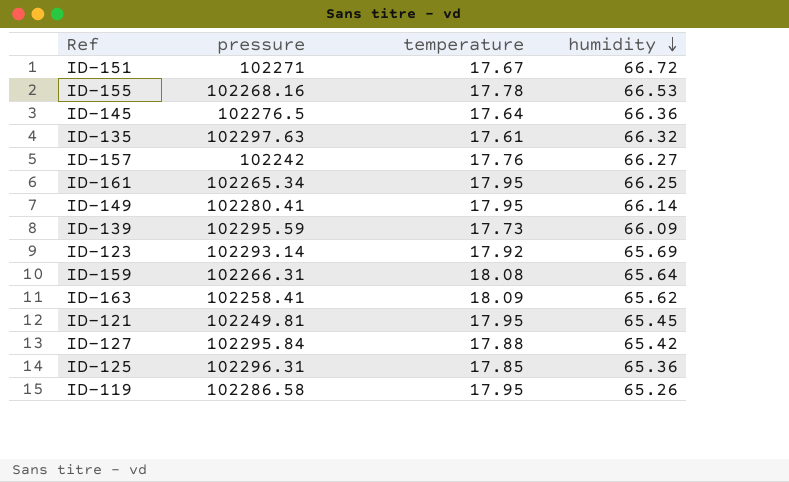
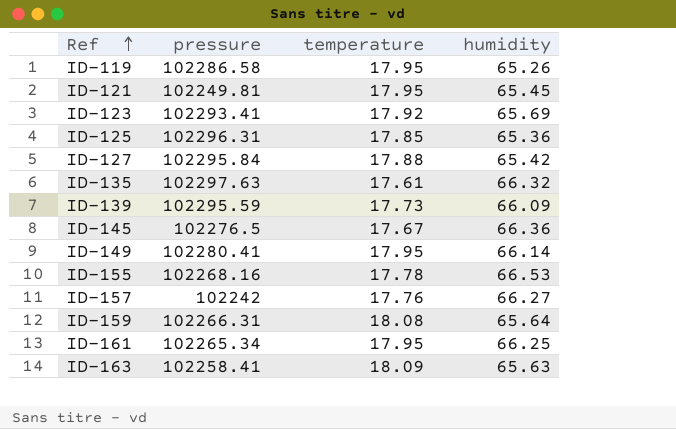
row order: humidity descending -> Ref ascending
row ID-151: 102271 | 17.67 | 66.72 -> none
ID-123 | pressure: 102293.14 -> 102293.41
ID-145 | temperature: 17.64 -> 17.67
ID-163 | humidity: 65.62 -> 65.63

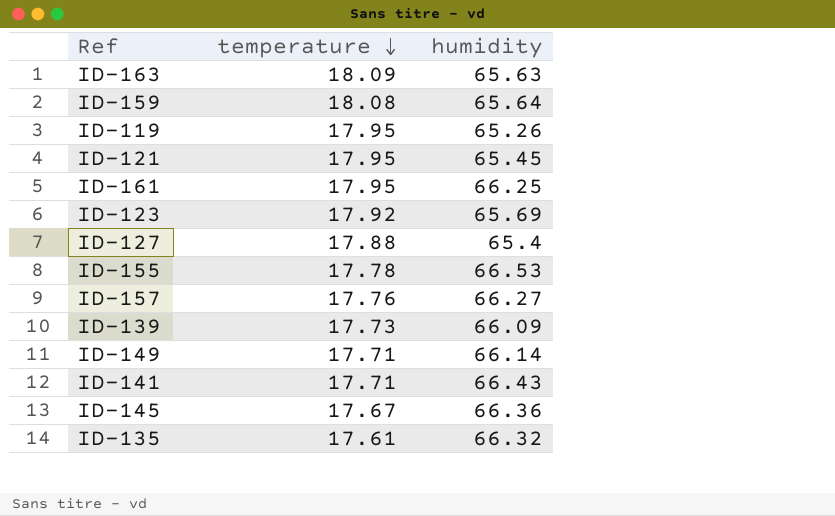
row order: Ref ascending -> temperature descending
column pressure | position: 2 -> none
row ID-125: 102296.31 | 17.85 | 65.36 -> none
ID-127 | humidity: 65.42 -> 65.4
ID-149 | temperature: 17.95 -> 17.71
row ID-141: none -> 17.71 | 66.43

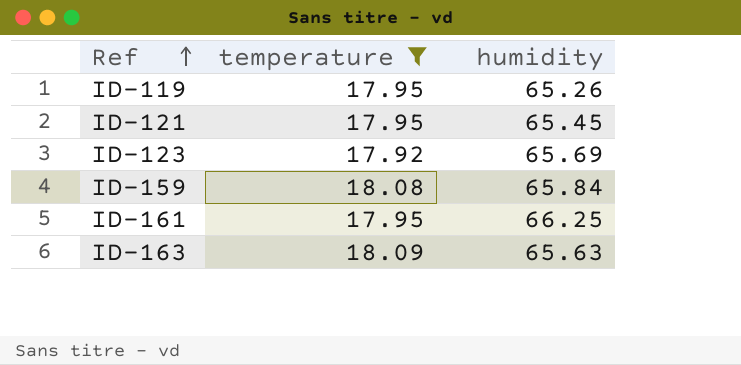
filter: none -> temperature >= 17.92
row order: temperature descending -> Ref ascending
ID-159 | humidity: 65.64 -> 65.84

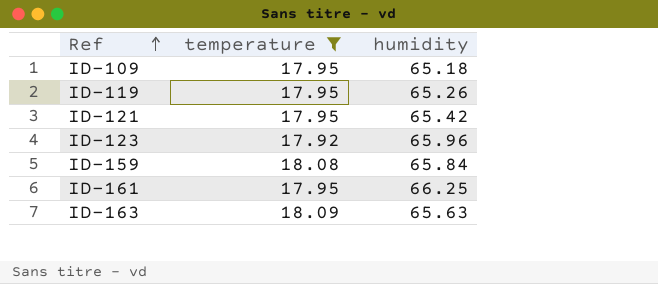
row ID-109: none -> 17.95 | 65.18
ID-121 | humidity: 65.45 -> 65.42
ID-123 | humidity: 65.69 -> 65.96

